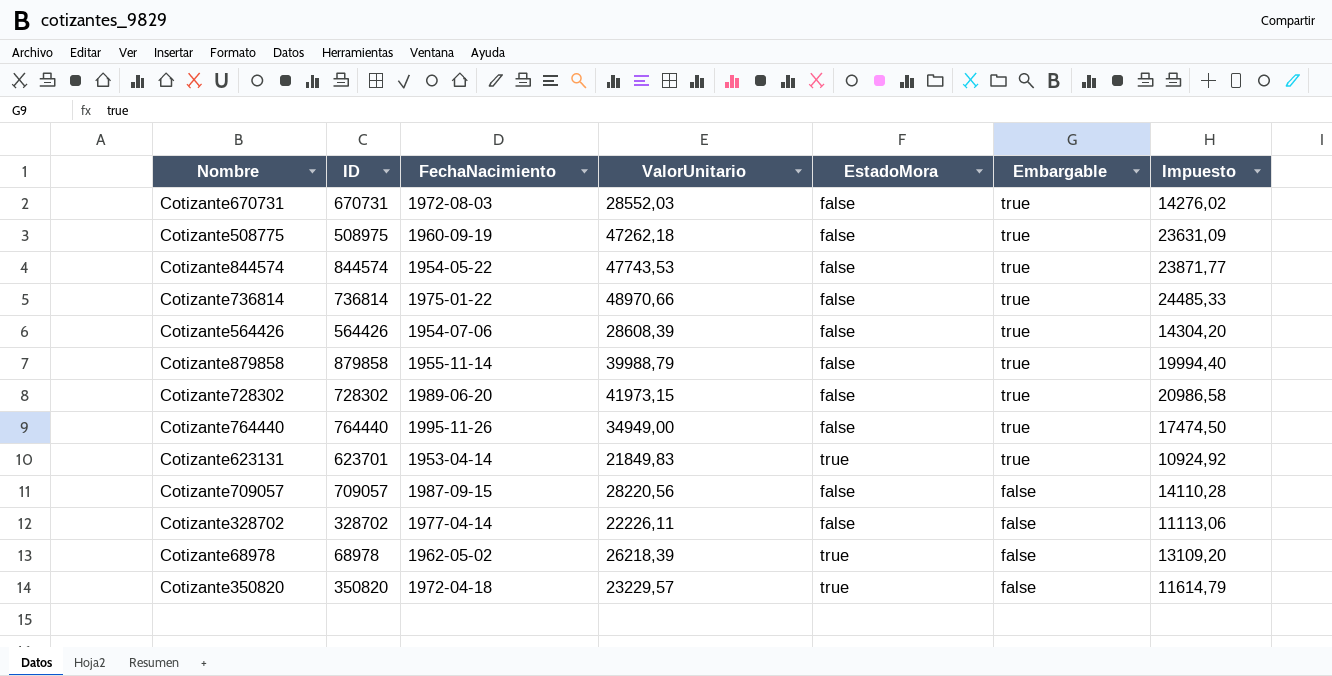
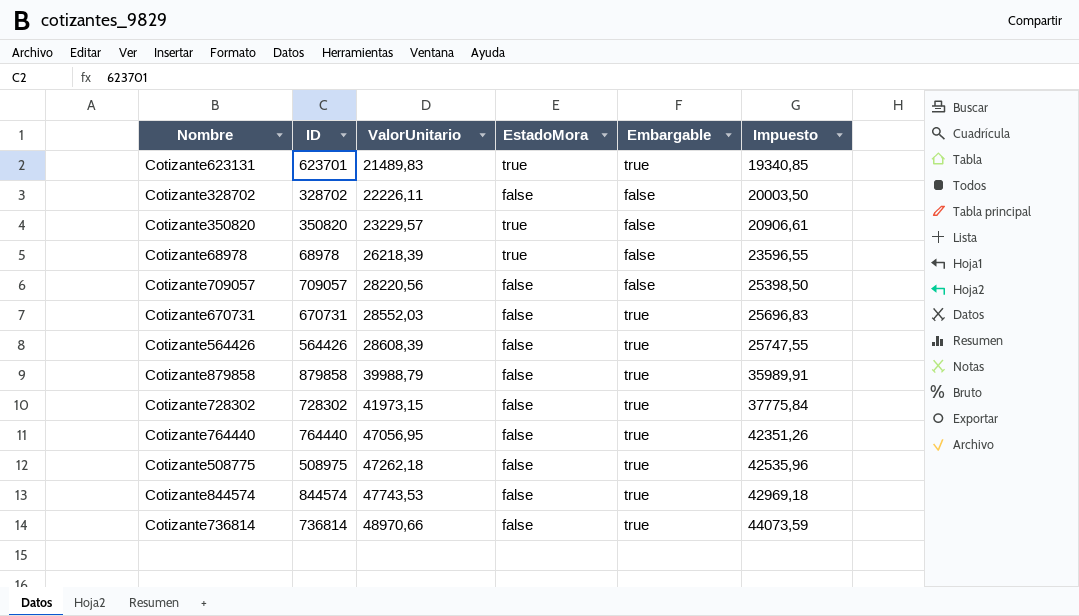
row order: Embargable descending -> ValorUnitario ascending
column FechaNacimiento | position: 3 -> none
column Impuesto | formula: [ValorUnitario] * 0,5 -> [ValorUnitario] * 0,9
Cotizante623131 | ValorUnitario: 21849,83 -> 21489,83
Cotizante764440 | ValorUnitario: 34949,00 -> 47056,95

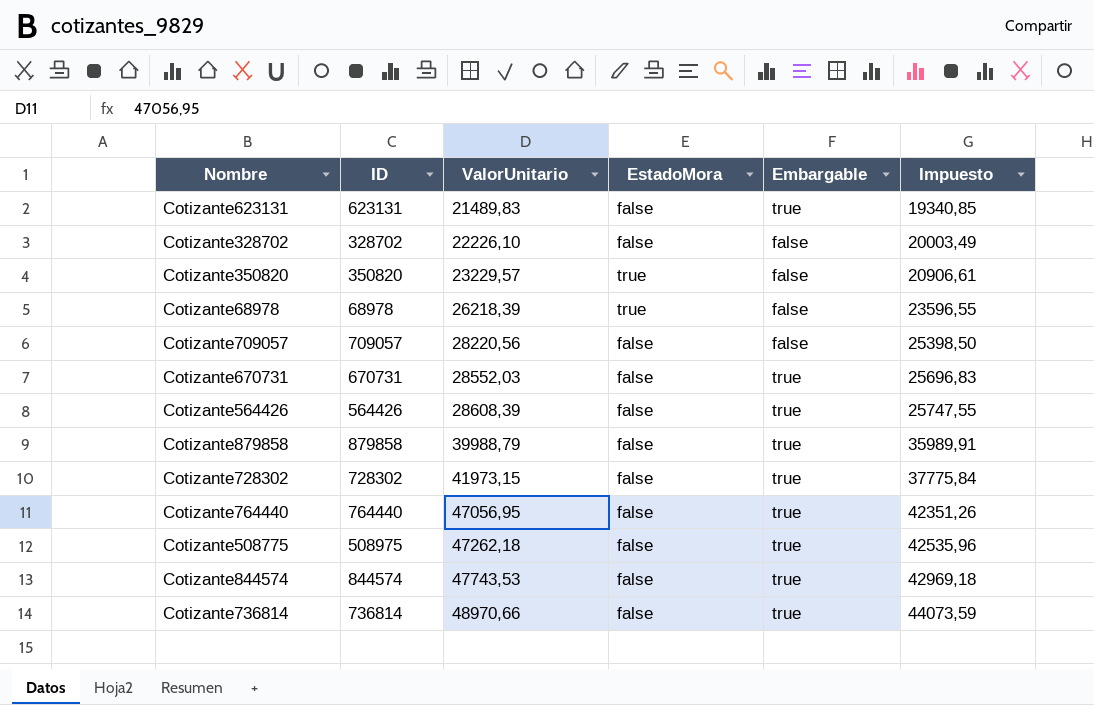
Cotizante623131 | ID: 623701 -> 623131
Cotizante623131 | EstadoMora: true -> false
Cotizante328702 | ValorUnitario: 22226,11 -> 22226,10
Cotizante328702 | Impuesto: 20003,50 -> 20003,49

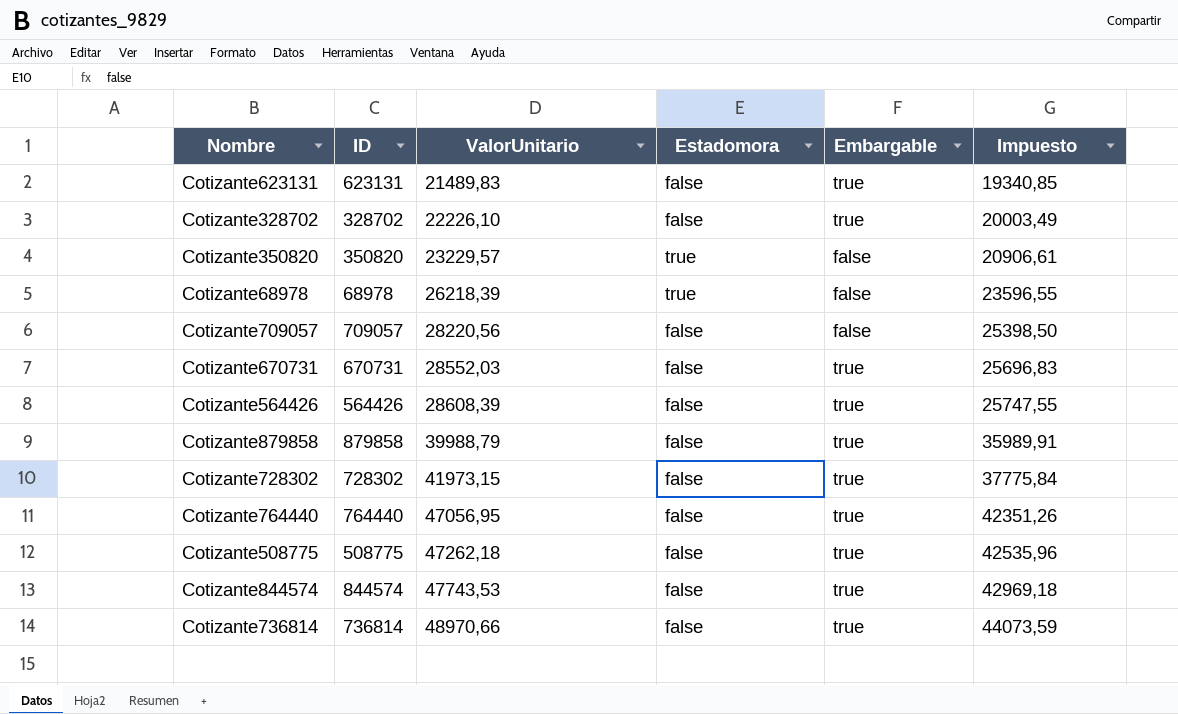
column name: EstadoMora -> Estadomora
Cotizante328702 | Embargable: false -> true
Cotizante508775 | ID: 508975 -> 508775

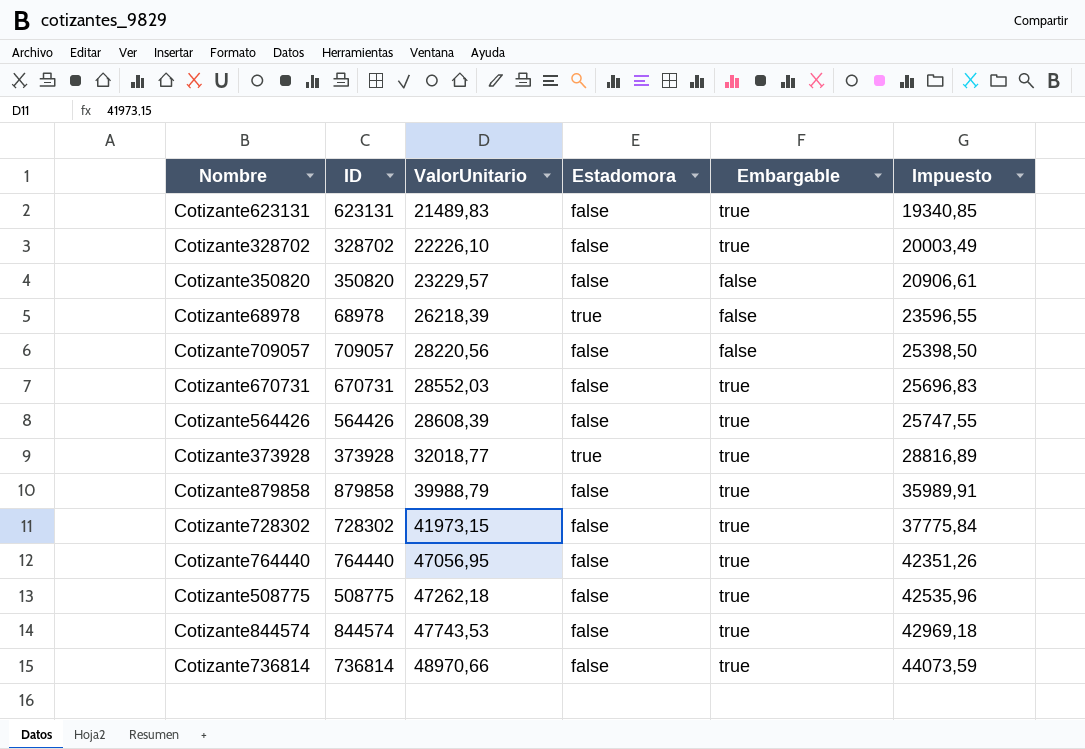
Cotizante350820 | Estadomora: true -> false
row Cotizante373928: none -> 373928 | 32018,77 | true | true | 28816,89

